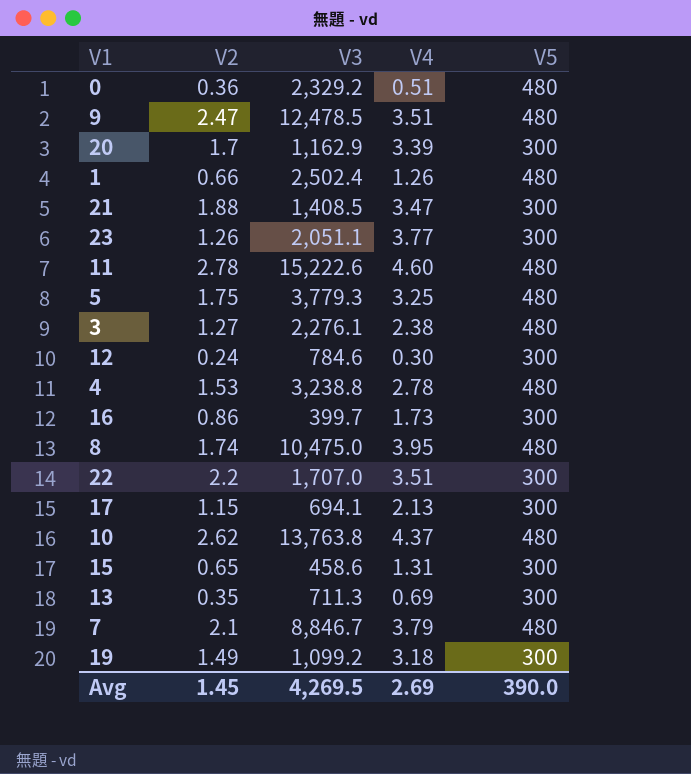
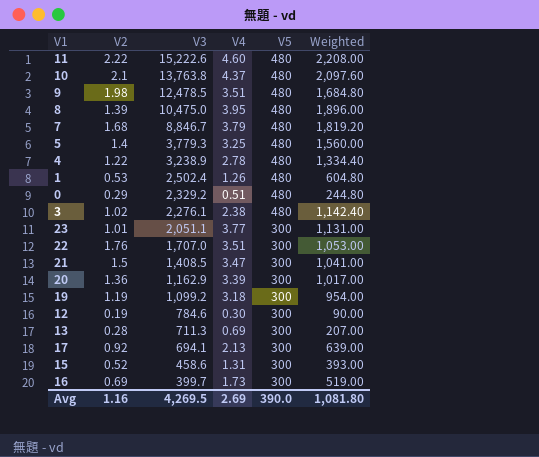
row order: none -> V3 descending
column Weighted | formula: none -> [V4] * [V5]
11 | V2: 2.78 -> 2.22
10 | V2: 2.62 -> 2.1
9 | V2: 2.47 -> 1.98
8 | V2: 1.74 -> 1.39
7 | V2: 2.1 -> 1.68
5 | V2: 1.75 -> 1.4
4 | V2: 1.53 -> 1.22
4 | V3: 3,238.8 -> 3,238.9
1 | V2: 0.66 -> 0.53
0 | V2: 0.36 -> 0.29
3 | V2: 1.27 -> 1.02
23 | V2: 1.26 -> 1.01
22 | V2: 2.2 -> 1.76
21 | V2: 1.88 -> 1.5
20 | V2: 1.7 -> 1.36
19 | V2: 1.49 -> 1.19
12 | V2: 0.24 -> 0.19
13 | V2: 0.35 -> 0.28
17 | V2: 1.15 -> 0.92
15 | V2: 0.65 -> 0.52
16 | V2: 0.86 -> 0.69
Avg | V2: 1.45 -> 1.16

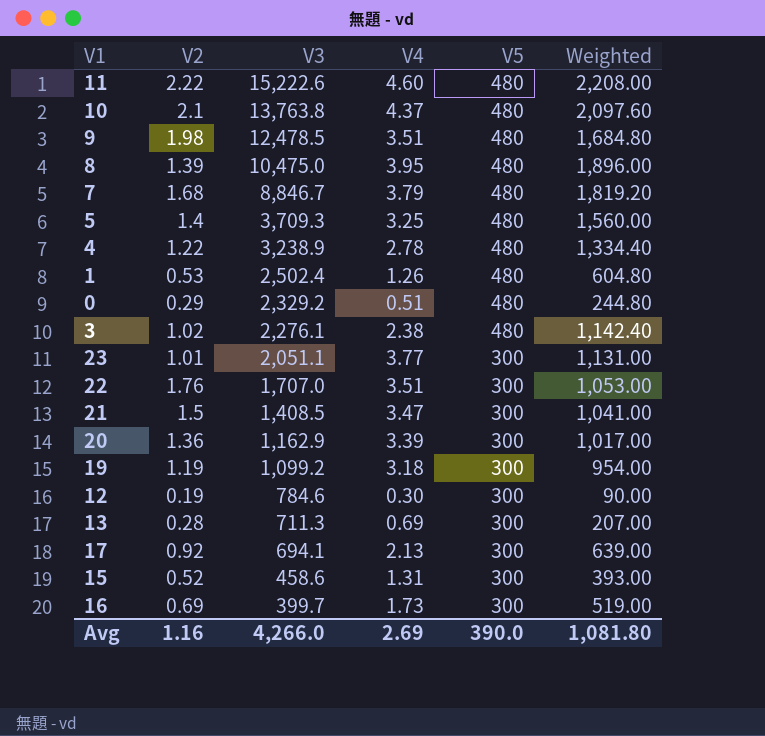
5 | V3: 3,779.3 -> 3,709.3
Avg | V3: 4,269.5 -> 4,266.0

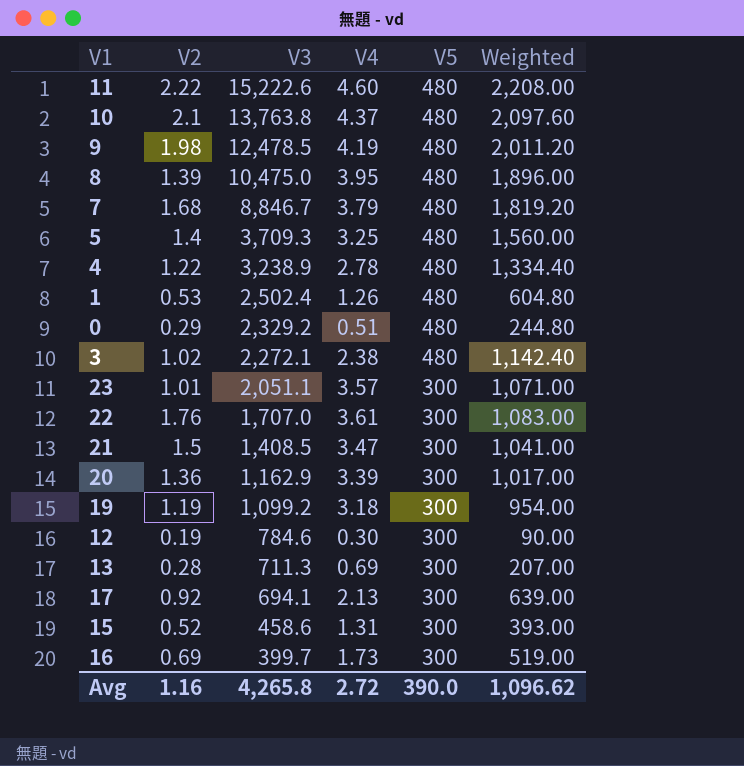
9 | V4: 3.51 -> 4.19
9 | Weighted: 1,684.80 -> 2,011.20
3 | V3: 2,276.1 -> 2,272.1
23 | V4: 3.77 -> 3.57
23 | Weighted: 1,131.00 -> 1,071.00
22 | V4: 3.51 -> 3.61
22 | Weighted: 1,053.00 -> 1,083.00
Avg | V3: 4,266.0 -> 4,265.8
Avg | V4: 2.69 -> 2.72
Avg | Weighted: 1,081.80 -> 1,096.62

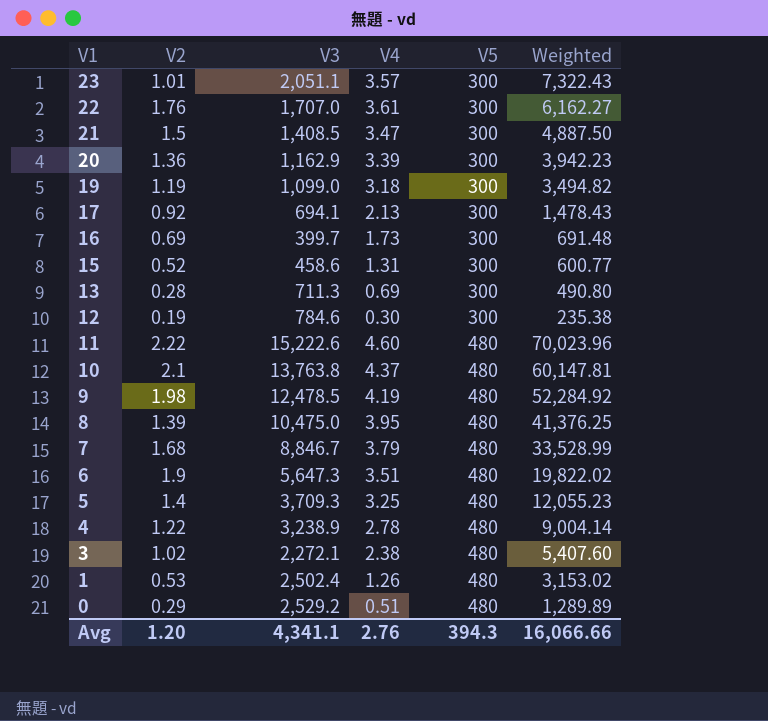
row order: V3 descending -> V1 descending
column Weighted | formula: [V4] * [V5] -> [V3] * [V4]
19 | V3: 1,099.2 -> 1,099.0
row 6: none -> 1.9 | 5,647.3 | 3.51 | 480 | 19,822.02
0 | V3: 2,329.2 -> 2,529.2
Avg | V2: 1.16 -> 1.20
Avg | V3: 4,265.8 -> 4,341.1
Avg | V4: 2.72 -> 2.76
Avg | V5: 390.0 -> 394.3
Avg | Weighted: 1,096.62 -> 16,066.66

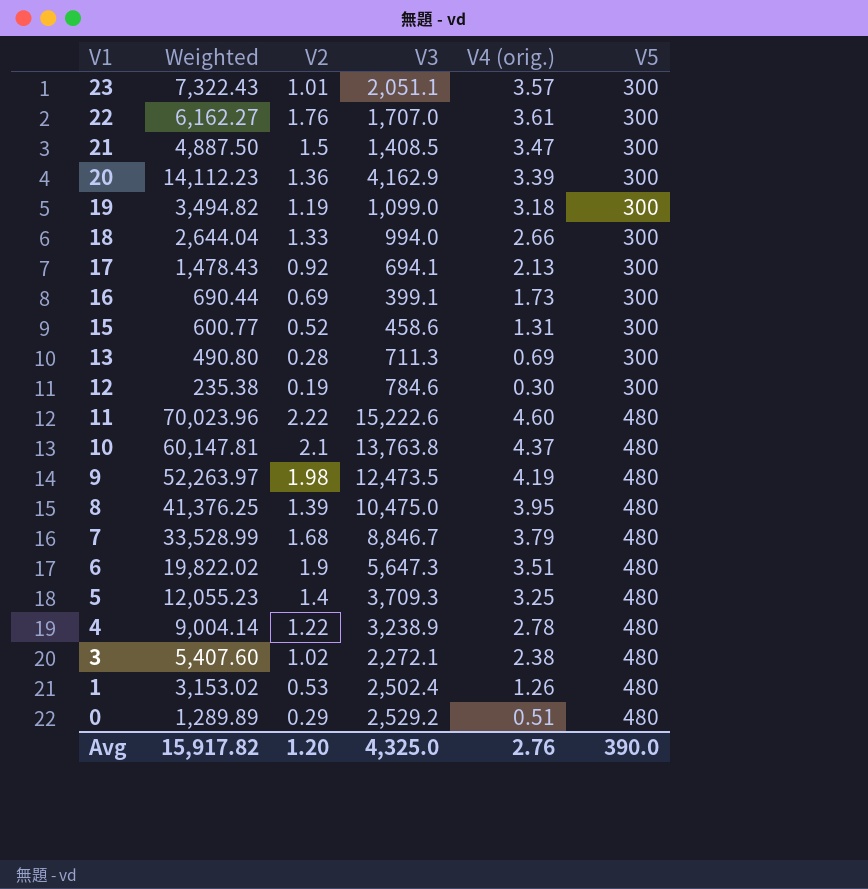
column Weighted | position: 6 -> 2
column name: V4 -> V4 (orig.)
20 | Weighted: 3,942.23 -> 14,112.23
20 | V3: 1,162.9 -> 4,162.9
row 18: none -> 2,644.04 | 1.33 | 994.0 | 2.66 | 300
16 | Weighted: 691.48 -> 690.44
16 | V3: 399.7 -> 399.1
9 | Weighted: 52,284.92 -> 52,263.97
9 | V3: 12,478.5 -> 12,473.5
Avg | Weighted: 16,066.66 -> 15,917.82
Avg | V3: 4,341.1 -> 4,325.0
Avg | V5: 394.3 -> 390.0

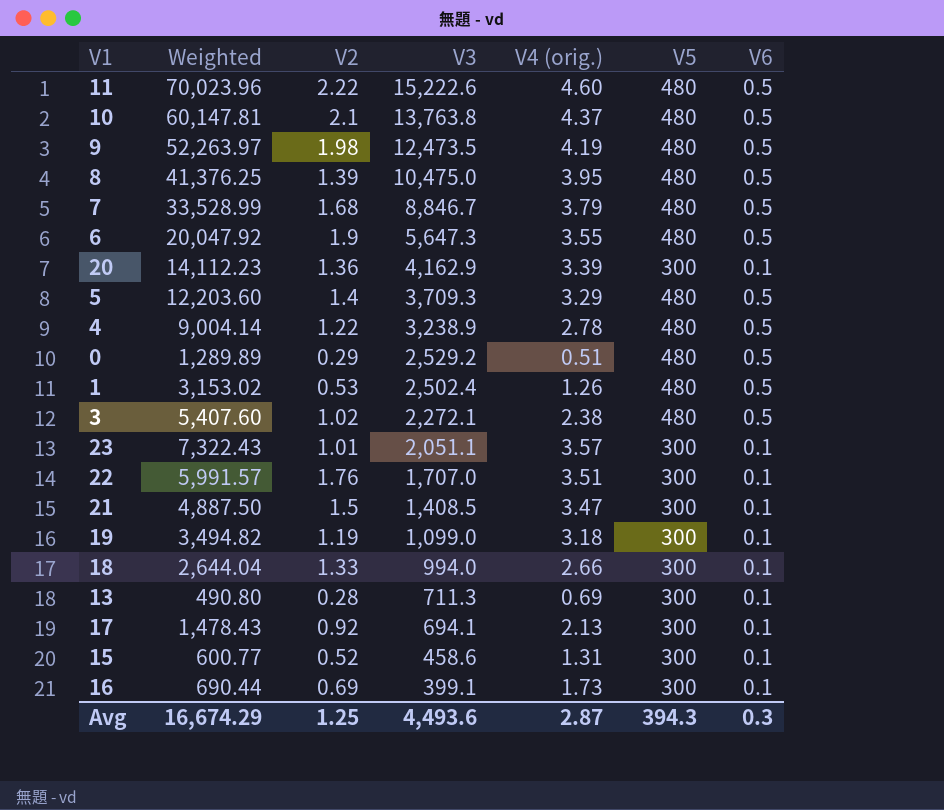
row order: V1 descending -> V3 descending
column V6 | position: none -> 7
row 12: 235.38 | 0.19 | 784.6 | 0.30 | 300 -> none
6 | Weighted: 19,822.02 -> 20,047.92
6 | V4 (orig.): 3.51 -> 3.55
5 | Weighted: 12,055.23 -> 12,203.60
5 | V4 (orig.): 3.25 -> 3.29
22 | Weighted: 6,162.27 -> 5,991.57
22 | V4 (orig.): 3.61 -> 3.51
Avg | Weighted: 15,917.82 -> 16,674.29
Avg | V2: 1.20 -> 1.25
Avg | V3: 4,325.0 -> 4,493.6
Avg | V4 (orig.): 2.76 -> 2.87
Avg | V5: 390.0 -> 394.3

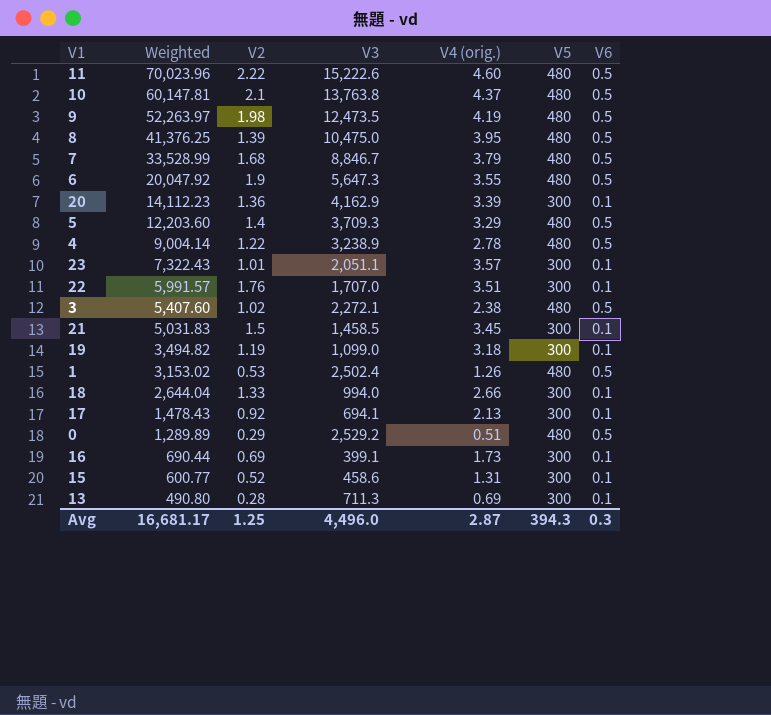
row order: V3 descending -> Weighted descending
21 | Weighted: 4,887.50 -> 5,031.83
21 | V3: 1,408.5 -> 1,458.5
21 | V4 (orig.): 3.47 -> 3.45
Avg | Weighted: 16,674.29 -> 16,681.17
Avg | V3: 4,493.6 -> 4,496.0

